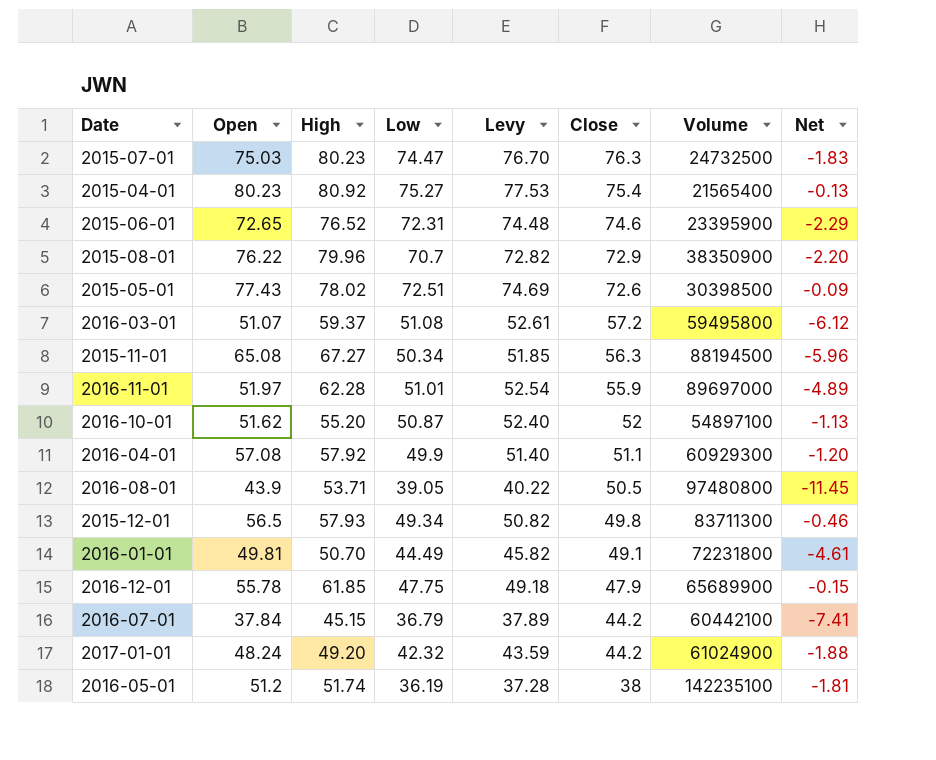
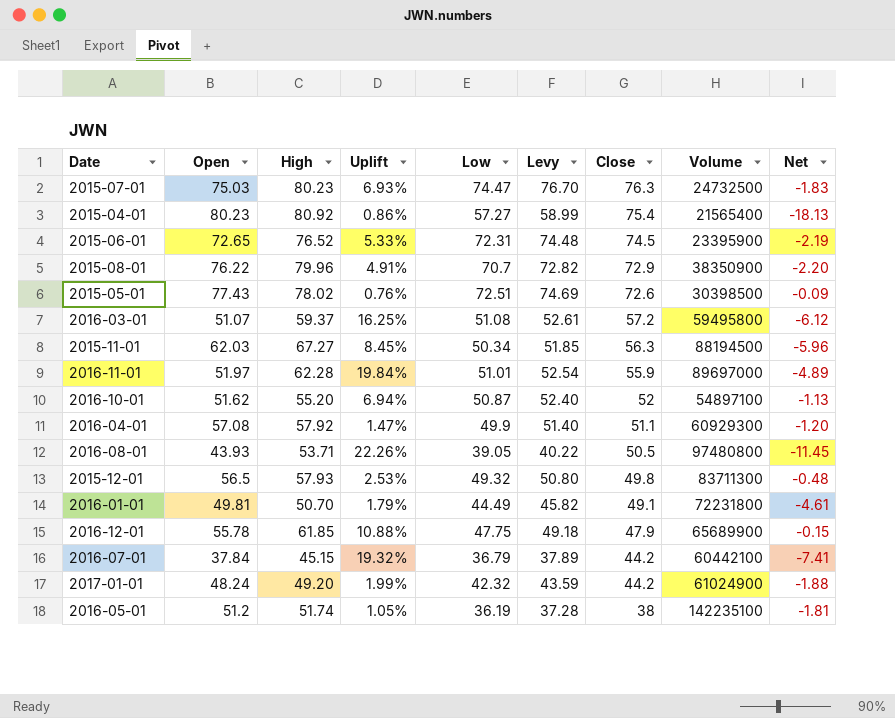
column Uplift | formula: none -> ([High] - [Open]) / [Open]
2015-04-01 | Low: 75.27 -> 57.27
2015-04-01 | Levy: 77.53 -> 58.99
2015-04-01 | Net: -0.13 -> -18.13
2015-06-01 | Close: 74.6 -> 74.5
2015-06-01 | Net: -2.29 -> -2.19
2015-11-01 | Open: 65.08 -> 62.03
2016-08-01 | Open: 43.9 -> 43.93
2015-12-01 | Low: 49.34 -> 49.32
2015-12-01 | Levy: 50.82 -> 50.80
2015-12-01 | Net: -0.46 -> -0.48

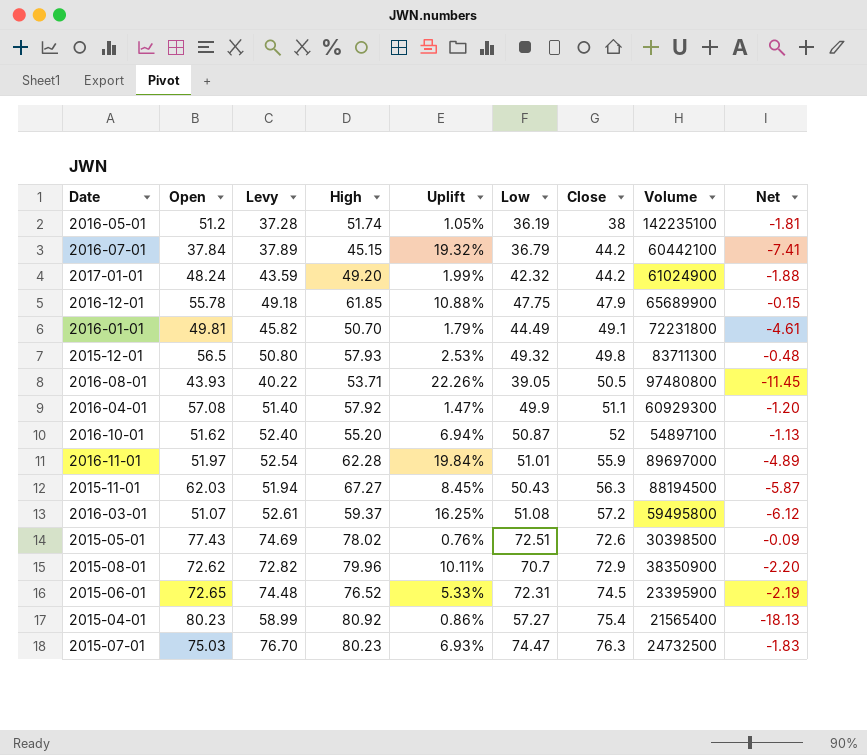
row order: Close descending -> Close ascending
column Levy | position: 6 -> 3
2015-11-01 | Levy: 51.85 -> 51.94
2015-11-01 | Low: 50.34 -> 50.43
2015-11-01 | Net: -5.96 -> -5.87
2015-08-01 | Open: 76.22 -> 72.62
2015-08-01 | Uplift: 4.91% -> 10.11%

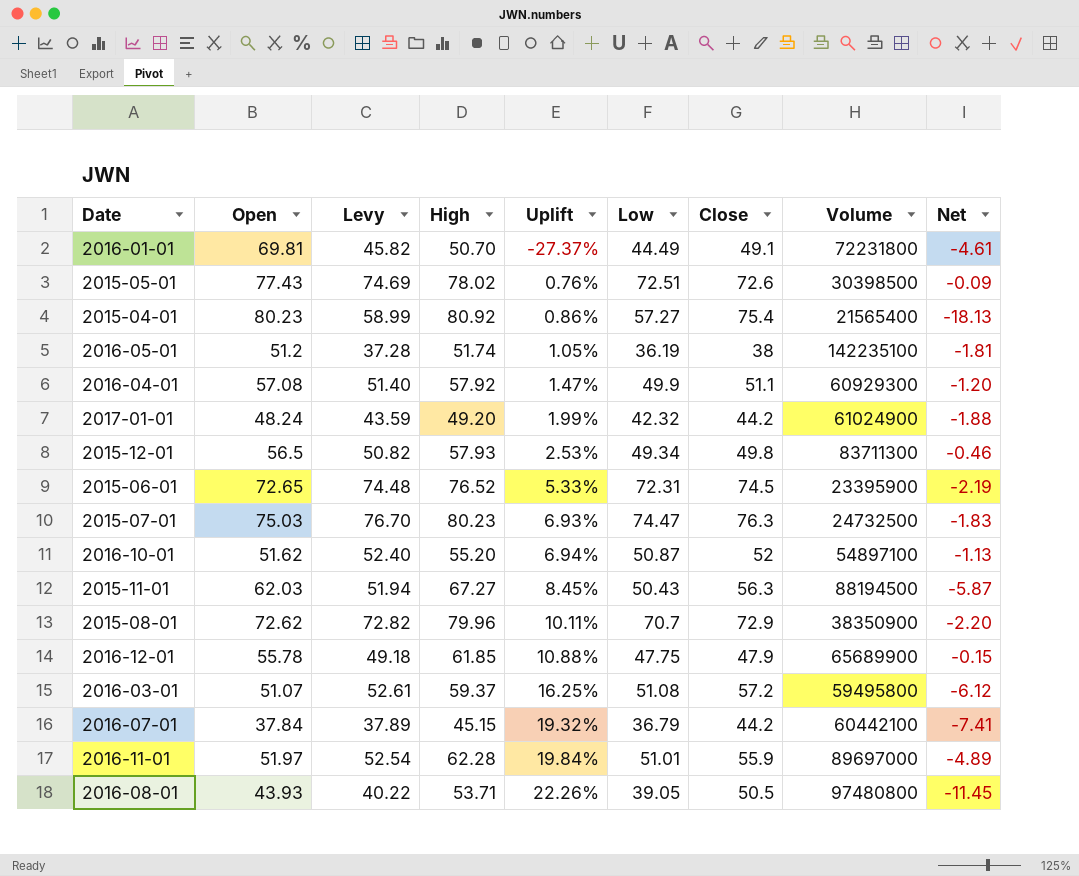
row order: Close ascending -> Uplift ascending
2016-01-01 | Open: 49.81 -> 69.81
2016-01-01 | Uplift: 1.79% -> -27.37%
2015-12-01 | Levy: 50.80 -> 50.82
2015-12-01 | Low: 49.32 -> 49.34
2015-12-01 | Net: -0.48 -> -0.46

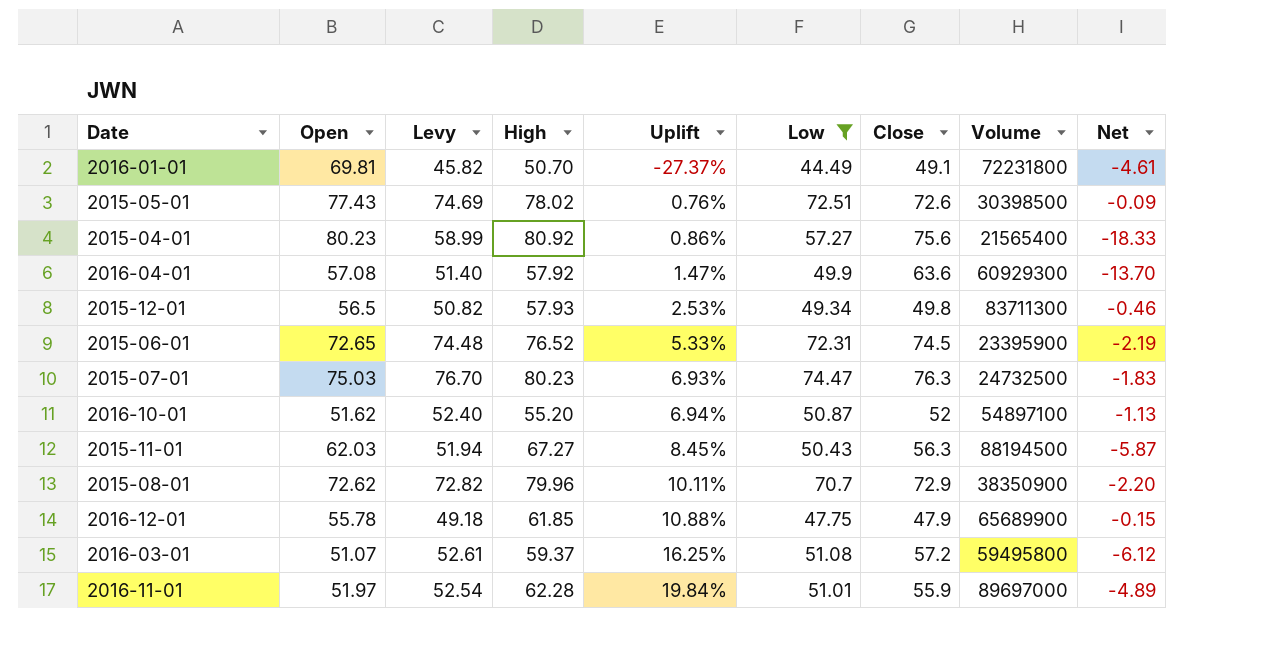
filter: none -> Low >= 44.49
2015-04-01 | Close: 75.4 -> 75.6
2015-04-01 | Net: -18.13 -> -18.33
2016-04-01 | Close: 51.1 -> 63.6
2016-04-01 | Net: -1.20 -> -13.70

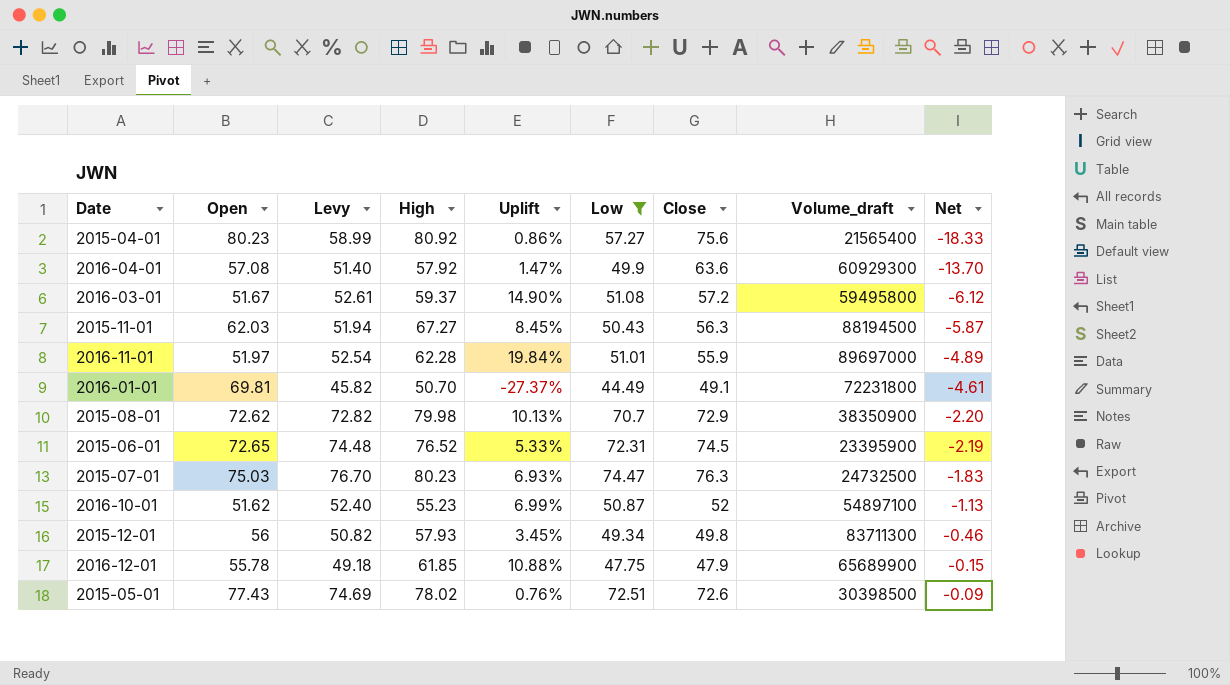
row order: Uplift ascending -> Net ascending
column name: Volume -> Volume_draft
2016-03-01 | Open: 51.07 -> 51.67
2016-03-01 | Uplift: 16.25% -> 14.90%
2015-08-01 | High: 79.96 -> 79.98
2015-08-01 | Uplift: 10.11% -> 10.13%
2016-10-01 | High: 55.20 -> 55.23
2016-10-01 | Uplift: 6.94% -> 6.99%
2015-12-01 | Open: 56.5 -> 56
2015-12-01 | Uplift: 2.53% -> 3.45%

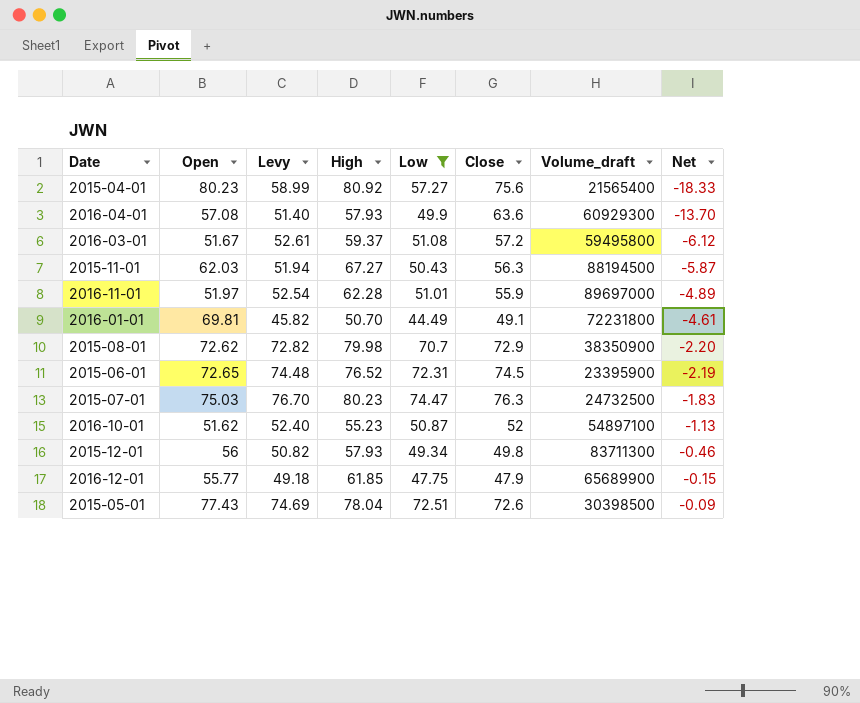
column Uplift | formula: ([High] - [Open]) / [Open] -> none
2016-04-01 | High: 57.92 -> 57.93
2016-12-01 | Open: 55.78 -> 55.77
2015-05-01 | High: 78.02 -> 78.04

